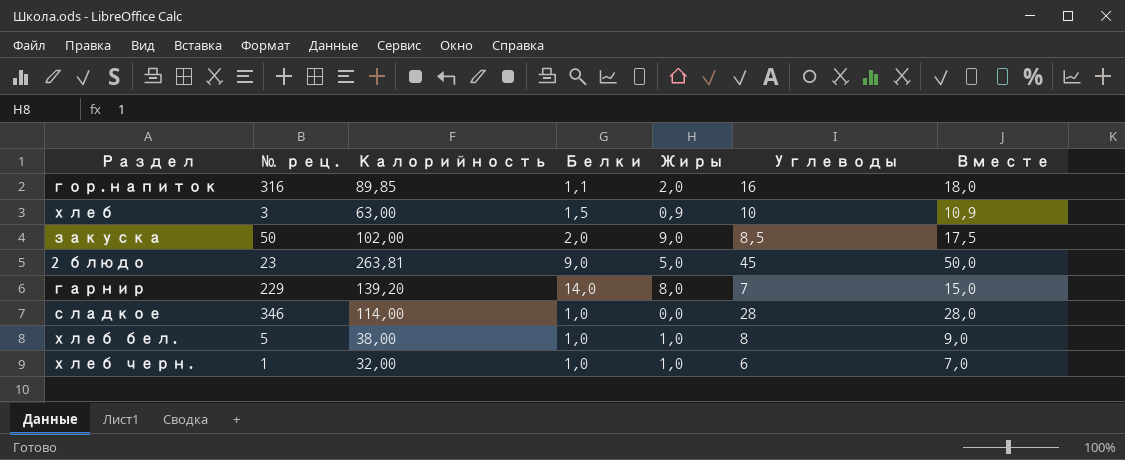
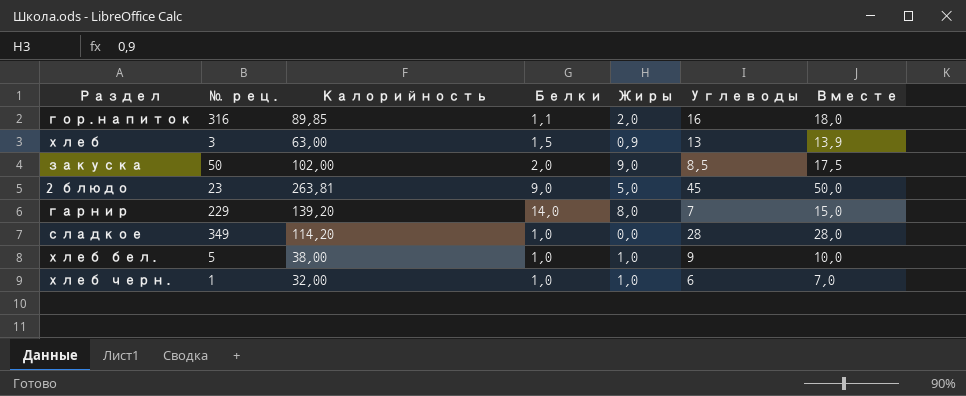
хлеб | Углеводы: 10 -> 13
хлеб | Вместе: 10,9 -> 13,9
сладкое | № рец.: 346 -> 349
сладкое | Калорийность: 114,00 -> 114,20
хлеб бел. | Углеводы: 8 -> 9
хлеб бел. | Вместе: 9,0 -> 10,0

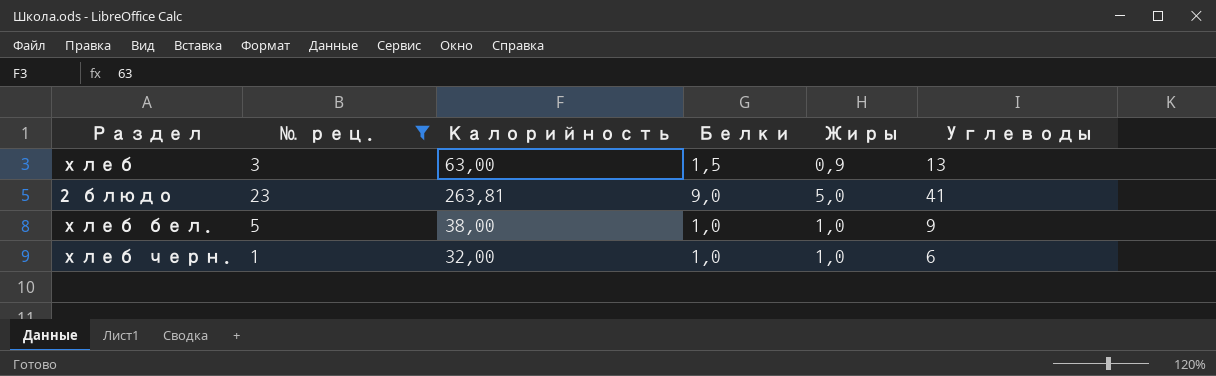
filter: none -> № рец. <= 23
column Вместе | formula: [Жиры] + [Углеводы] -> none
2 блюдо | Углеводы: 45 -> 41

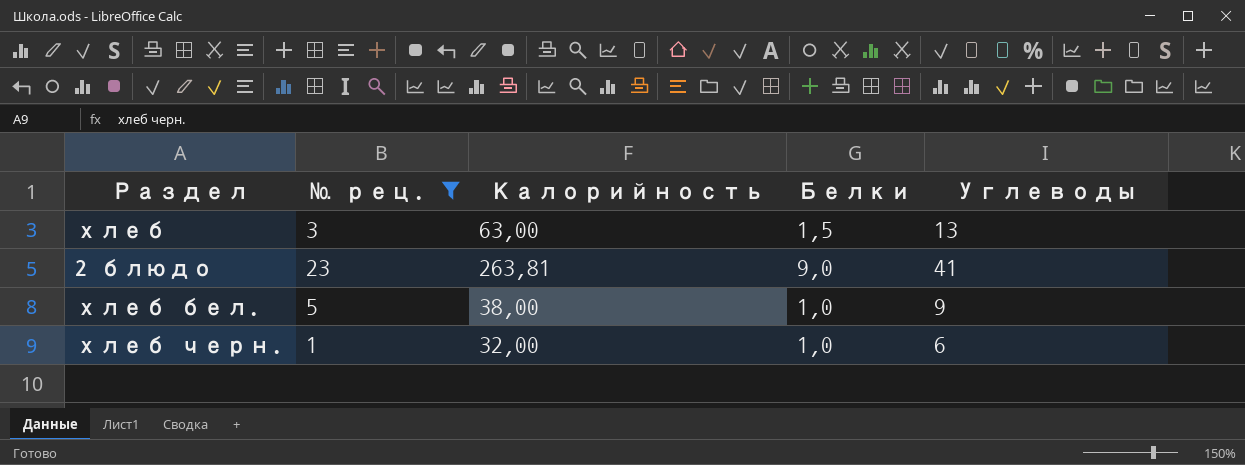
column Жиры | position: 5 -> none

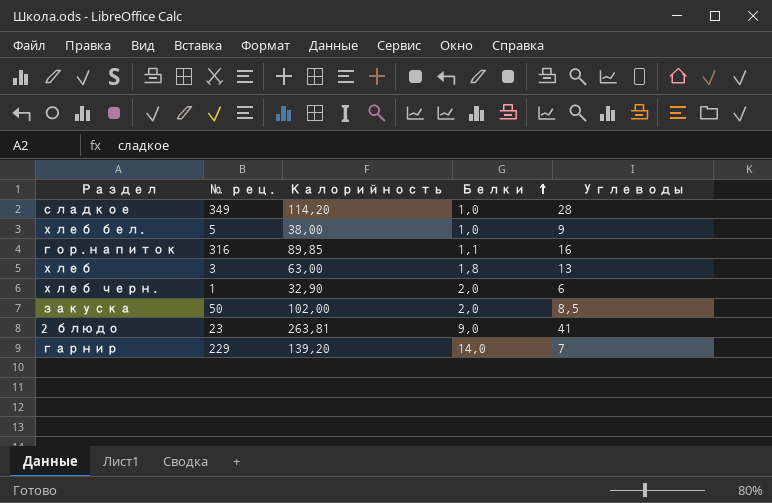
filter: № рец. <= 23 -> none
row order: none -> Белки ascending
хлеб | Белки: 1,5 -> 1,8
хлеб черн. | Калорийность: 32,00 -> 32,90
хлеб черн. | Белки: 1,0 -> 2,0

